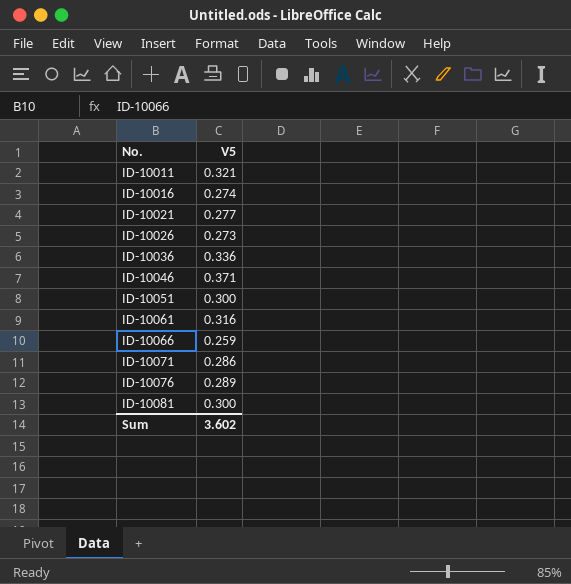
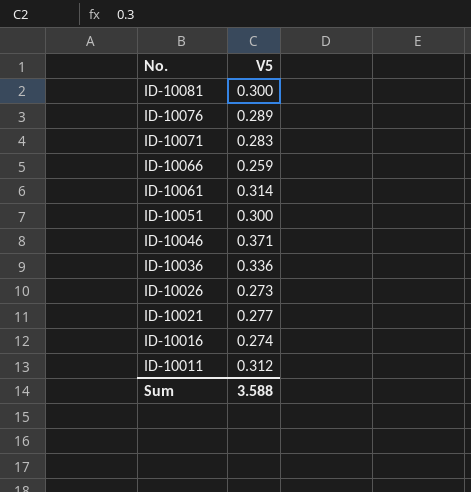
row order: No. ascending -> No. descending
ID-10071 | V5: 0.286 -> 0.283
ID-10061 | V5: 0.316 -> 0.314
ID-10011 | V5: 0.321 -> 0.312
Sum | V5: 3.602 -> 3.588

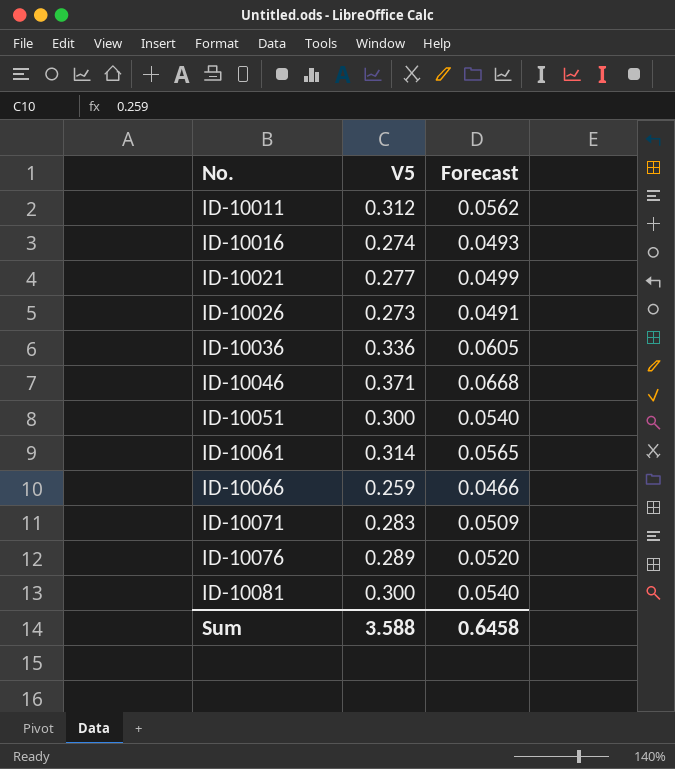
row order: No. descending -> No. ascending
column Forecast | formula: none -> [V5] * 0.18

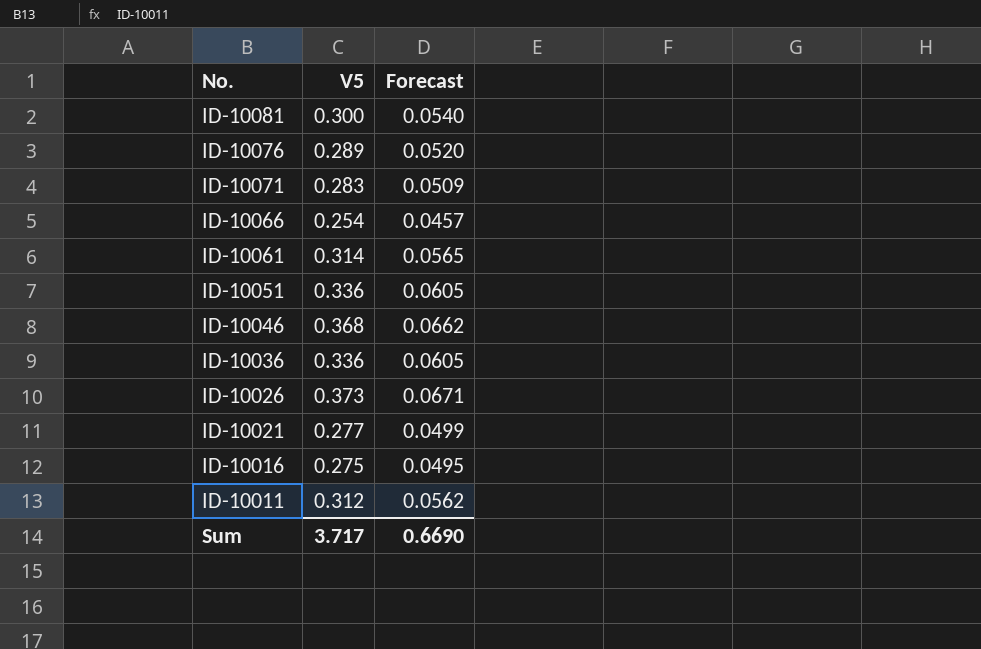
row order: No. ascending -> No. descending
ID-10066 | V5: 0.259 -> 0.254
ID-10066 | Forecast: 0.0466 -> 0.0457
ID-10051 | V5: 0.300 -> 0.336
ID-10051 | Forecast: 0.0540 -> 0.0605
ID-10046 | V5: 0.371 -> 0.368
ID-10046 | Forecast: 0.0668 -> 0.0662
ID-10026 | V5: 0.273 -> 0.373
ID-10026 | Forecast: 0.0491 -> 0.0671
ID-10016 | V5: 0.274 -> 0.275
ID-10016 | Forecast: 0.0493 -> 0.0495
Sum | V5: 3.588 -> 3.717
Sum | Forecast: 0.6458 -> 0.6690

